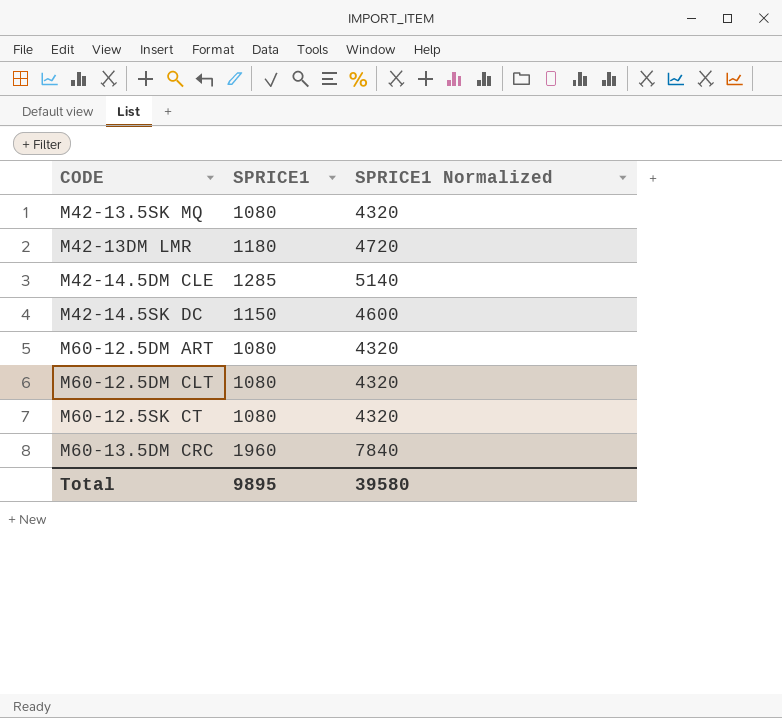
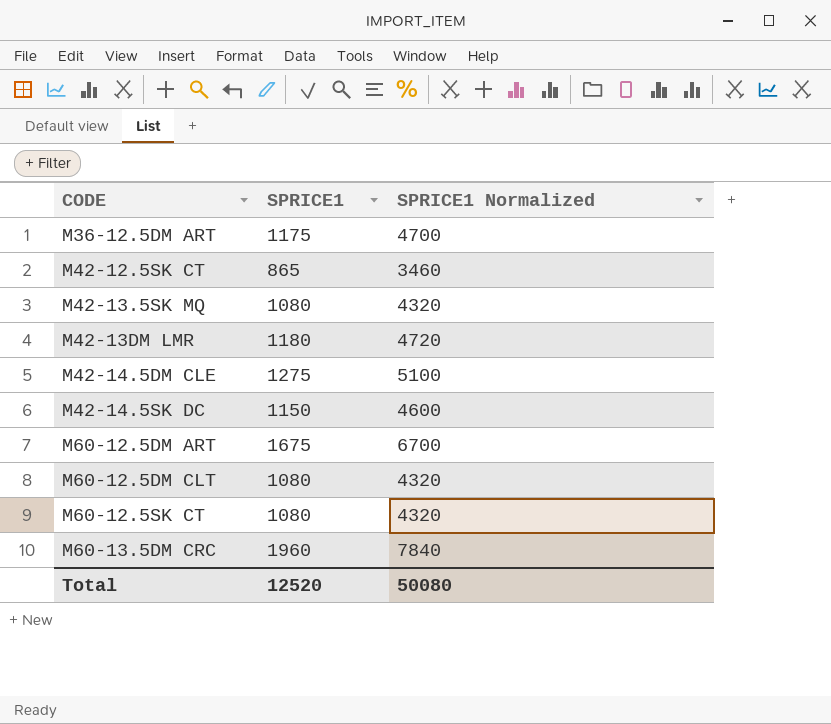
row M36-12.5DM ART: none -> 1175 | 4700
row M42-12.5SK CT: none -> 865 | 3460
M42-14.5DM CLE | SPRICE1: 1285 -> 1275
M42-14.5DM CLE | SPRICE1 Normalized: 5140 -> 5100
M60-12.5DM ART | SPRICE1: 1080 -> 1675
M60-12.5DM ART | SPRICE1 Normalized: 4320 -> 6700
Total | SPRICE1: 9895 -> 12520
Total | SPRICE1 Normalized: 39580 -> 50080

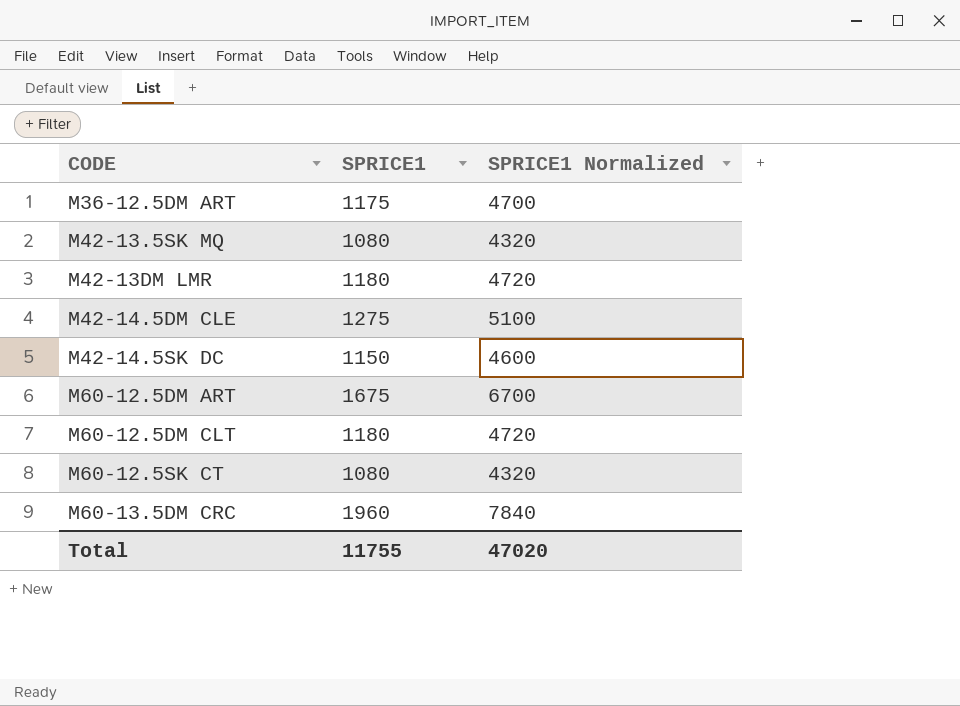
row M42-12.5SK CT: 865 | 3460 -> none
M60-12.5DM CLT | SPRICE1: 1080 -> 1180
M60-12.5DM CLT | SPRICE1 Normalized: 4320 -> 4720
Total | SPRICE1: 12520 -> 11755
Total | SPRICE1 Normalized: 50080 -> 47020

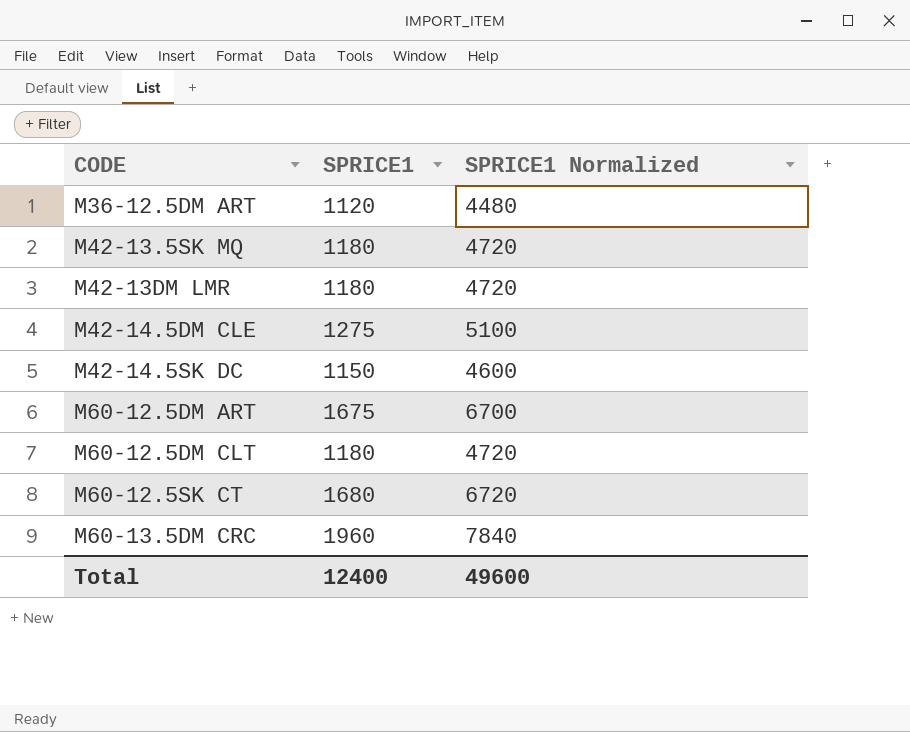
M36-12.5DM ART | SPRICE1: 1175 -> 1120
M36-12.5DM ART | SPRICE1 Normalized: 4700 -> 4480
M42-13.5SK MQ | SPRICE1: 1080 -> 1180
M42-13.5SK MQ | SPRICE1 Normalized: 4320 -> 4720
M60-12.5SK CT | SPRICE1: 1080 -> 1680
M60-12.5SK CT | SPRICE1 Normalized: 4320 -> 6720
Total | SPRICE1: 11755 -> 12400
Total | SPRICE1 Normalized: 47020 -> 49600

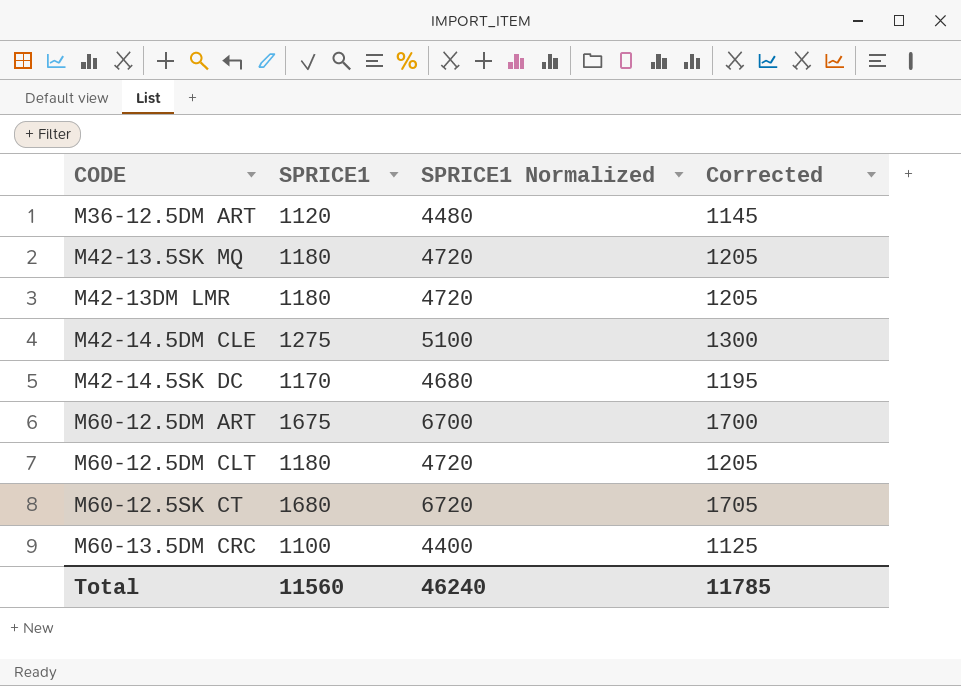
column Corrected | formula: none -> [SPRICE1] + 25
M42-14.5SK DC | SPRICE1: 1150 -> 1170
M42-14.5SK DC | SPRICE1 Normalized: 4600 -> 4680
M60-13.5DM CRC | SPRICE1: 1960 -> 1100
M60-13.5DM CRC | SPRICE1 Normalized: 7840 -> 4400
Total | SPRICE1: 12400 -> 11560
Total | SPRICE1 Normalized: 49600 -> 46240

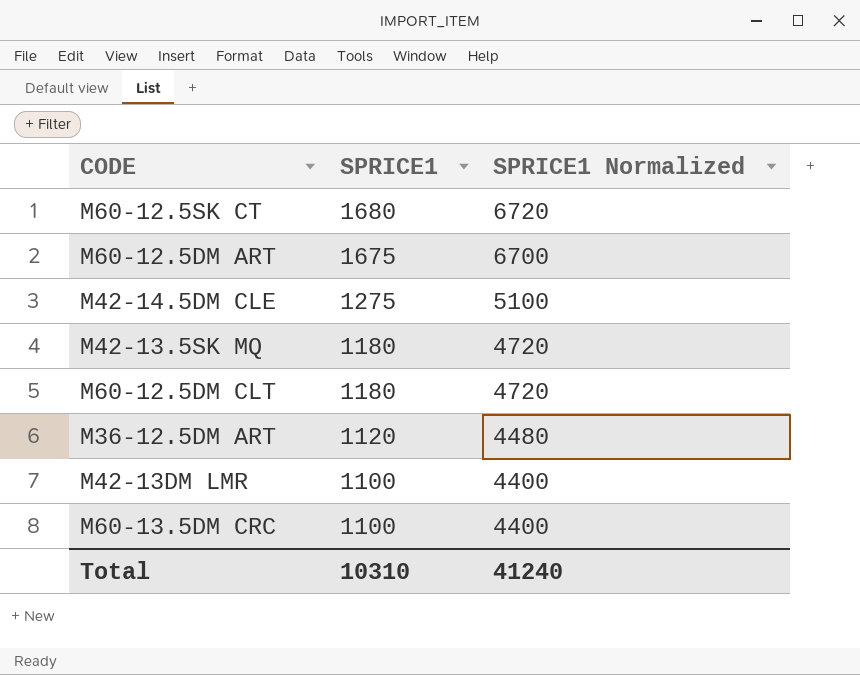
row order: CODE ascending -> SPRICE1 descending
column Corrected | formula: [SPRICE1] + 25 -> none
row M42-14.5SK DC: 1170 | 4680 | 1195 -> none
M42-13DM LMR | SPRICE1: 1180 -> 1100
M42-13DM LMR | SPRICE1 Normalized: 4720 -> 4400
Total | SPRICE1: 11560 -> 10310
Total | SPRICE1 Normalized: 46240 -> 41240

